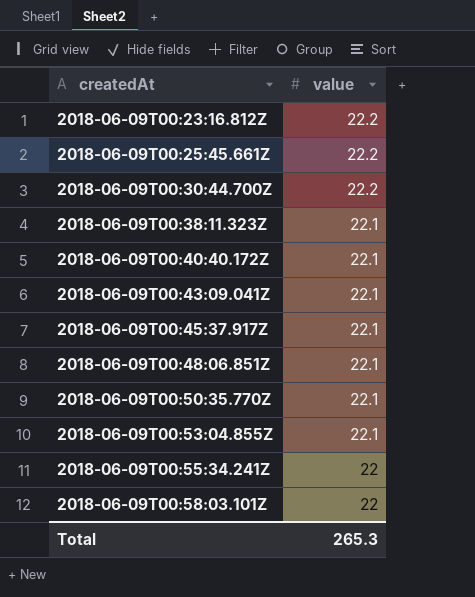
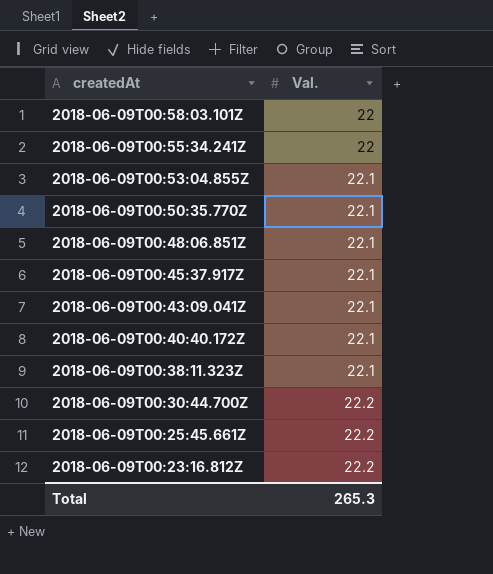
row order: createdAt ascending -> createdAt descending
column name: value -> Val.

